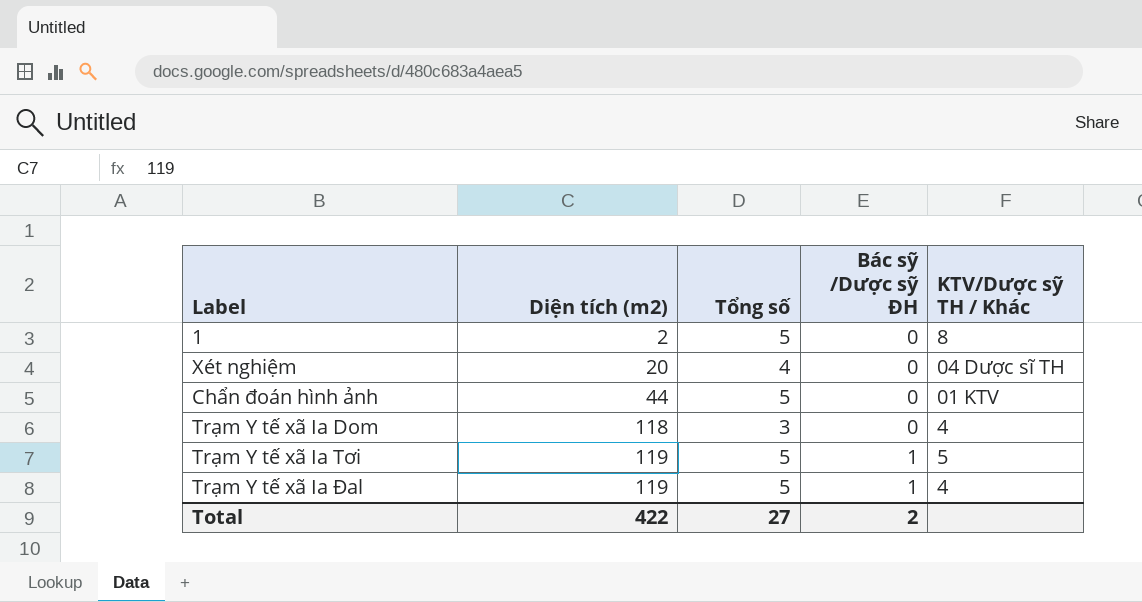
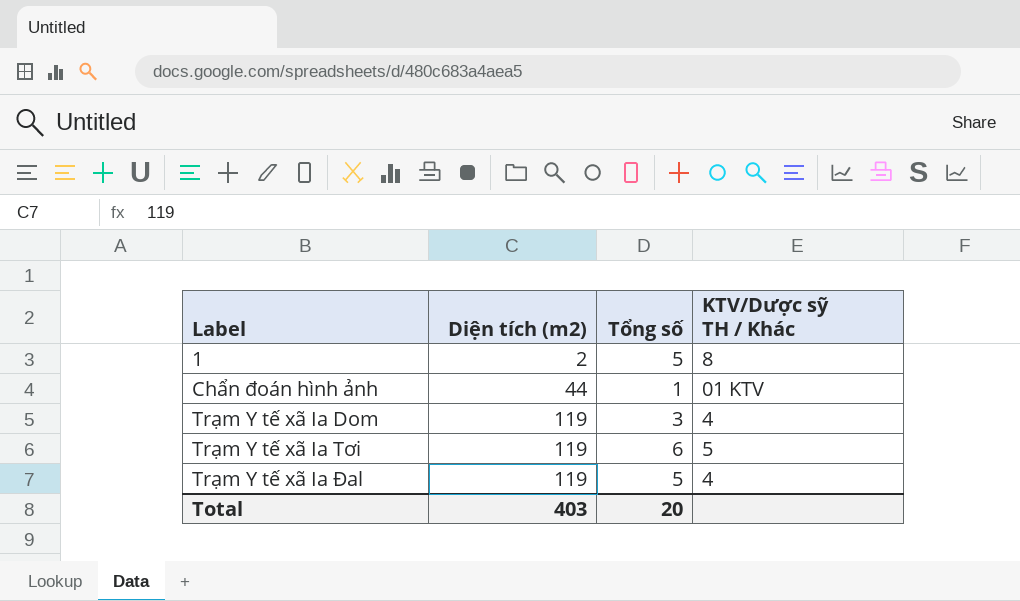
column Bác sỹ /Dược sỹ ĐH | position: 4 -> none
row Xét nghiệm: 20 | 4 | 0 | 04 Dược sĩ TH -> none
Chẩn đoán hình ảnh | Tổng số: 5 -> 1
Trạm Y tế xã Ia Dom | Diện tích (m2): 118 -> 119
Trạm Y tế xã Ia Tơi | Tổng số: 5 -> 6
Total | Diện tích (m2): 422 -> 403
Total | Tổng số: 27 -> 20

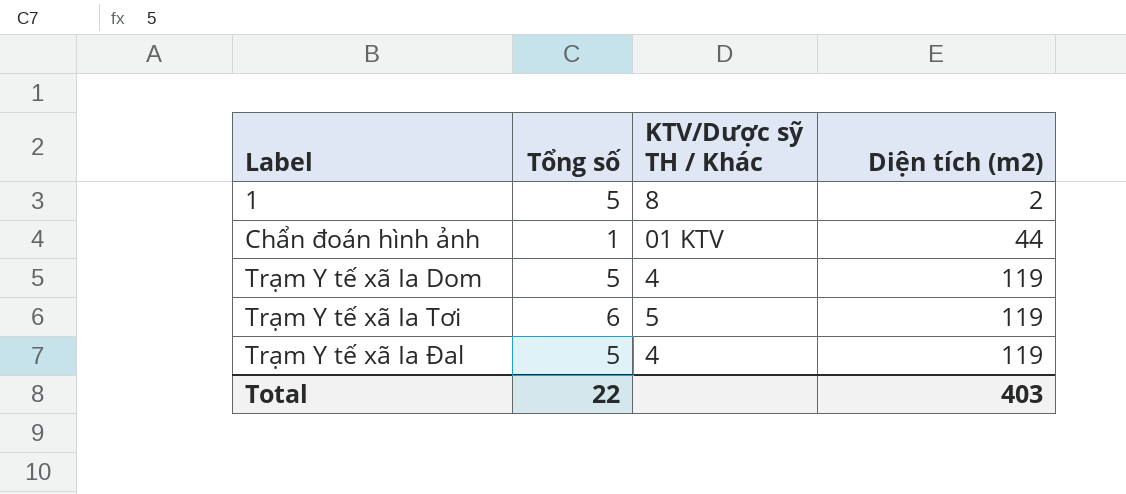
column Diện tích (m2) | position: 2 -> 4
Trạm Y tế xã Ia Dom | Tổng số: 3 -> 5
Total | Tổng số: 20 -> 22

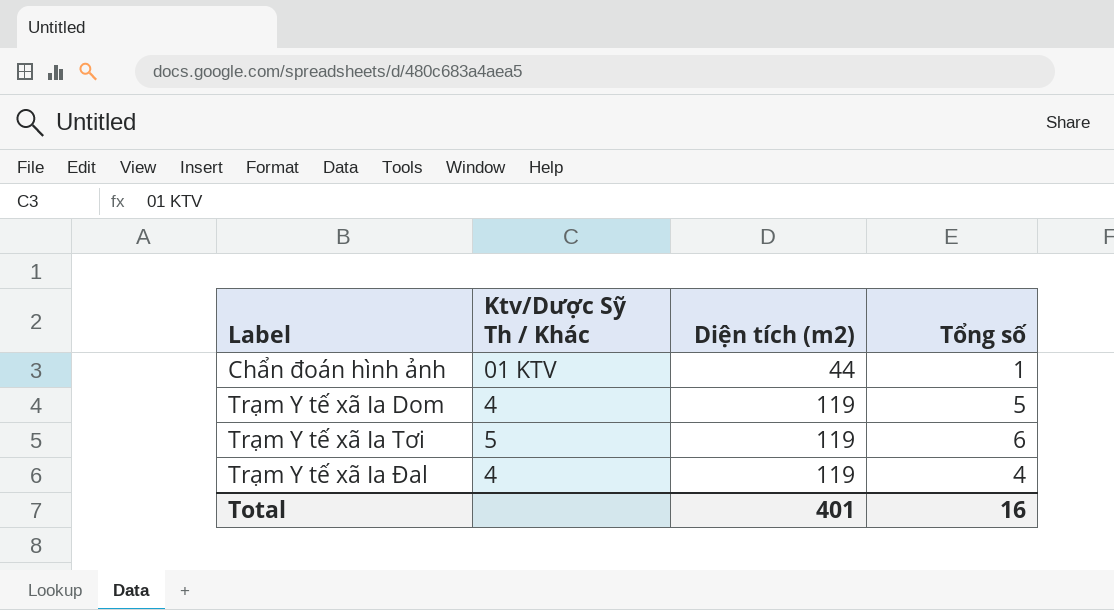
column name: KTV/Dược sỹ TH / Khác -> Ktv/Dược Sỹ Th / Khác
column Tổng số | position: 2 -> 4
row 1: 5 | 8 | 2 -> none
Trạm Y tế xã Ia Đal | Tổng số: 5 -> 4
Total | Diện tích (m2): 403 -> 401
Total | Tổng số: 22 -> 16

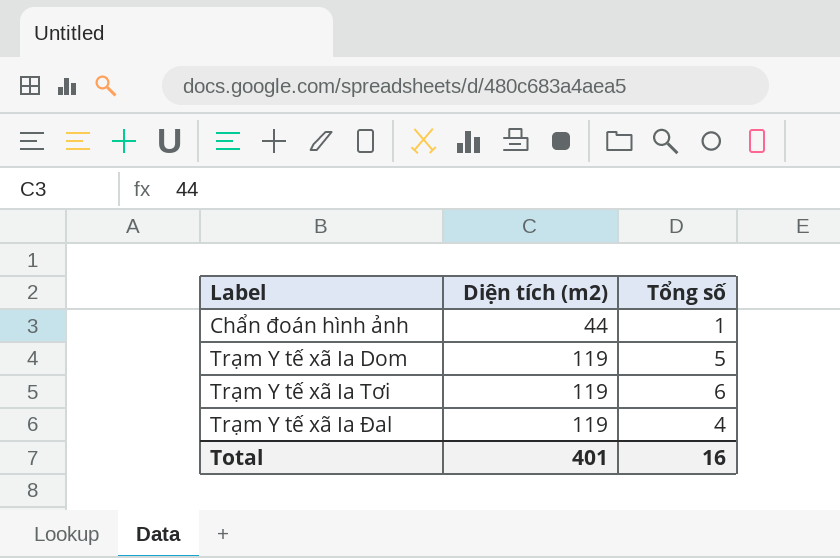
column Ktv/Dược Sỹ Th / Khác | position: 2 -> none

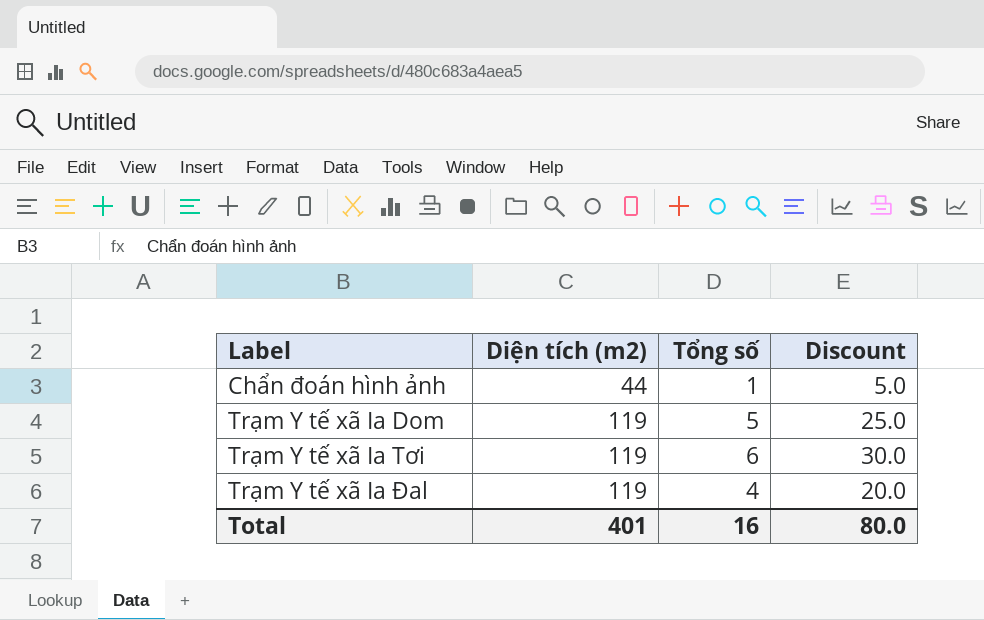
column Discount | formula: none -> [Tổng số] * 5

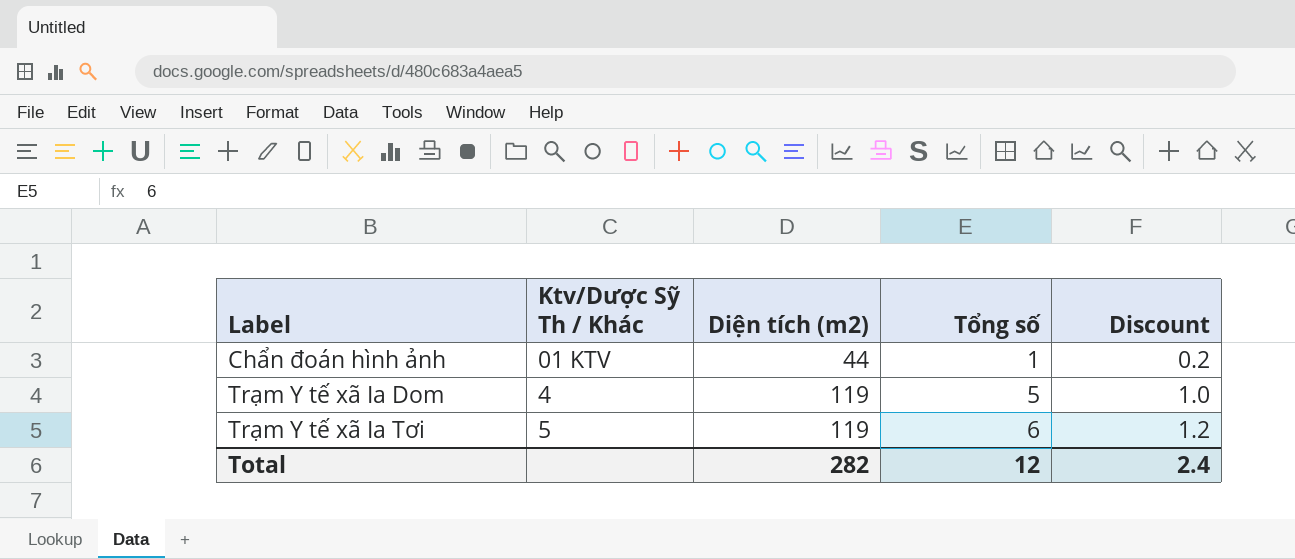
column Ktv/Dược Sỹ Th / Khác | position: none -> 2
column Discount | formula: [Tổng số] * 5 -> [Tổng số] * 0.2
row Trạm Y tế xã Ia Đal: 119 | 4 | 20.0 -> none
Total | Diện tích (m2): 401 -> 282
Total | Tổng số: 16 -> 12
Total | Discount: 80.0 -> 2.4

